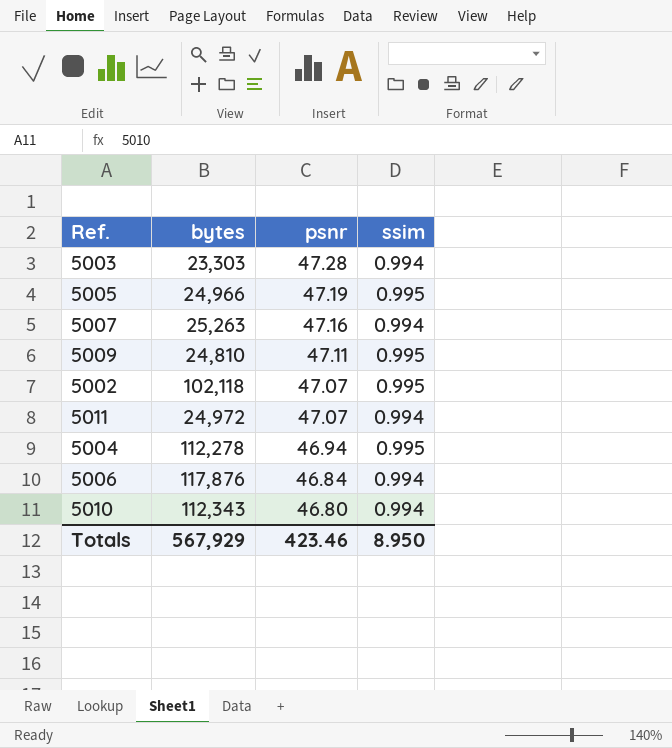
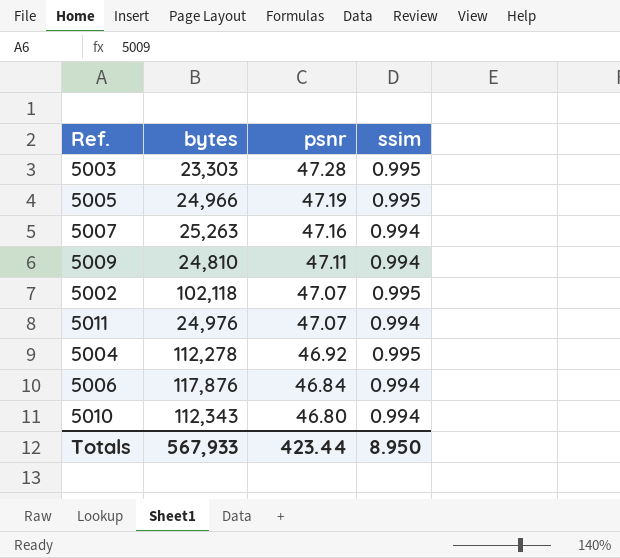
5003 | ssim: 0.994 -> 0.995
5009 | ssim: 0.995 -> 0.994
5011 | bytes: 24,972 -> 24,976
5004 | psnr: 46.94 -> 46.92
Totals | bytes: 567,929 -> 567,933
Totals | psnr: 423.46 -> 423.44

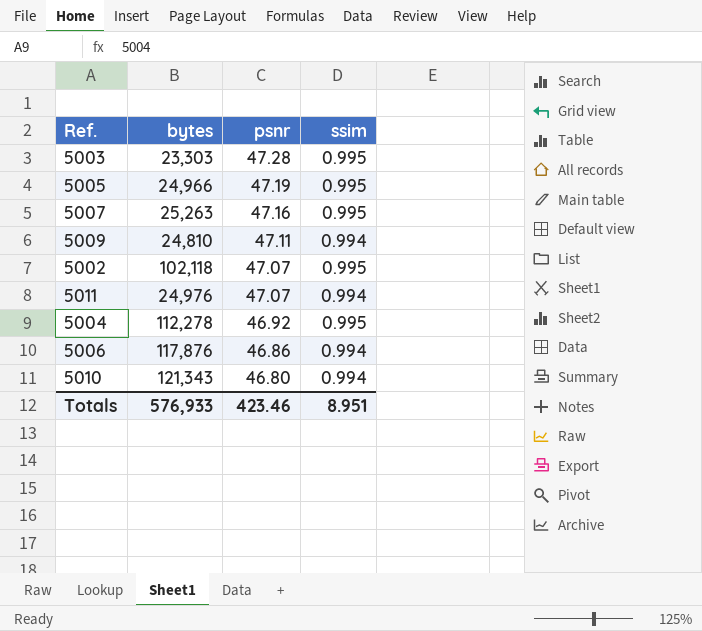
5007 | ssim: 0.994 -> 0.995
5006 | psnr: 46.84 -> 46.86
5010 | bytes: 112,343 -> 121,343
Totals | bytes: 567,933 -> 576,933
Totals | psnr: 423.44 -> 423.46
Totals | ssim: 8.950 -> 8.951

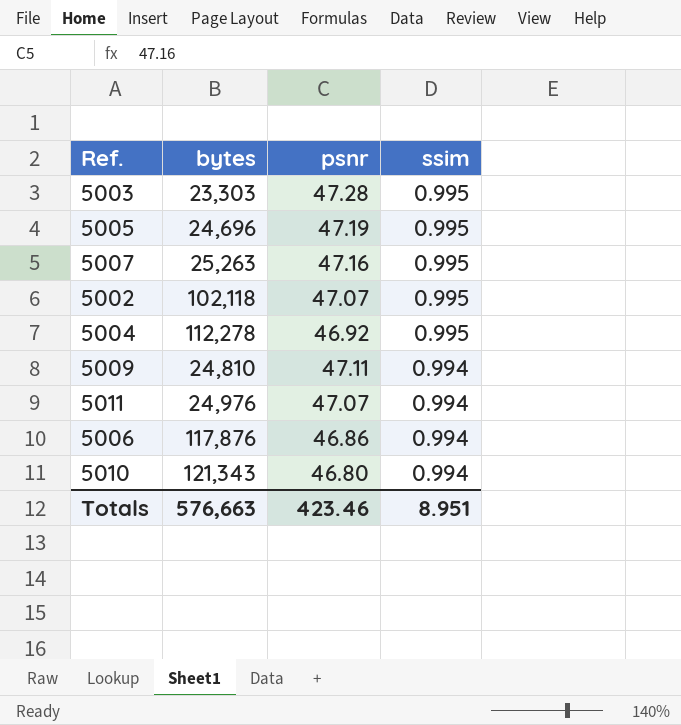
row order: psnr descending -> ssim descending
5005 | bytes: 24,966 -> 24,696
Totals | bytes: 576,933 -> 576,663

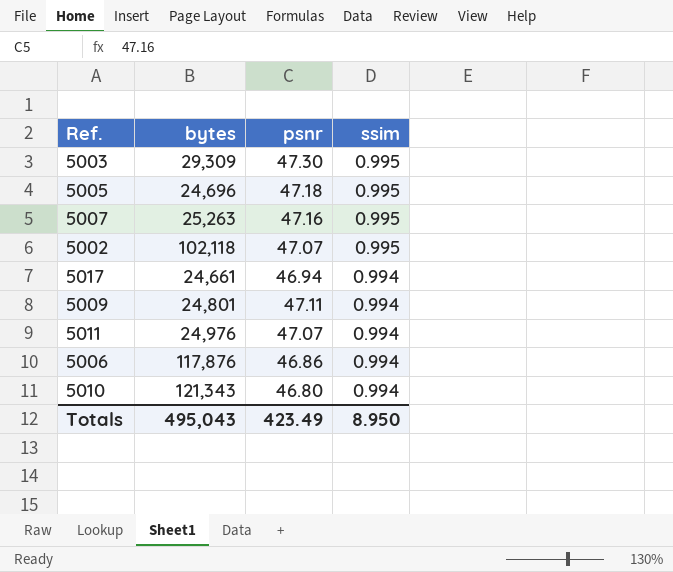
row 5004: 112,278 | 46.92 | 0.995 -> none
5003 | bytes: 23,303 -> 29,309
5003 | psnr: 47.28 -> 47.30
5005 | psnr: 47.19 -> 47.18
row 5017: none -> 24,661 | 46.94 | 0.994
5009 | bytes: 24,810 -> 24,801
Totals | bytes: 576,663 -> 495,043
Totals | psnr: 423.46 -> 423.49
Totals | ssim: 8.951 -> 8.950

